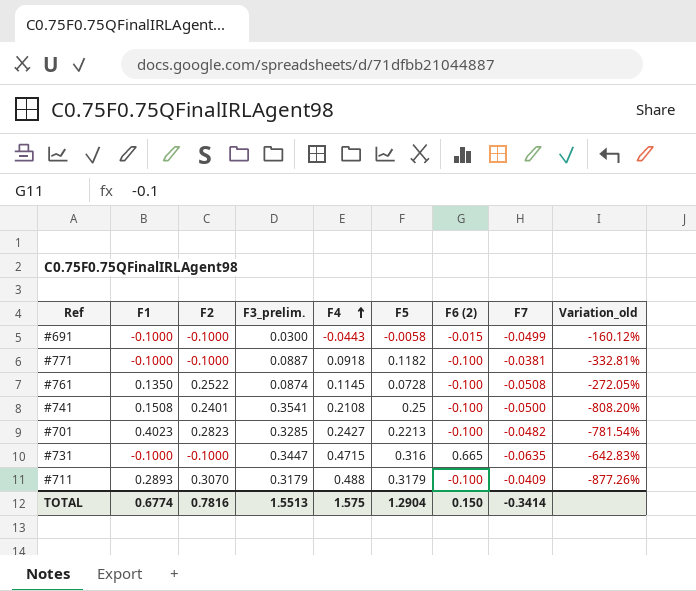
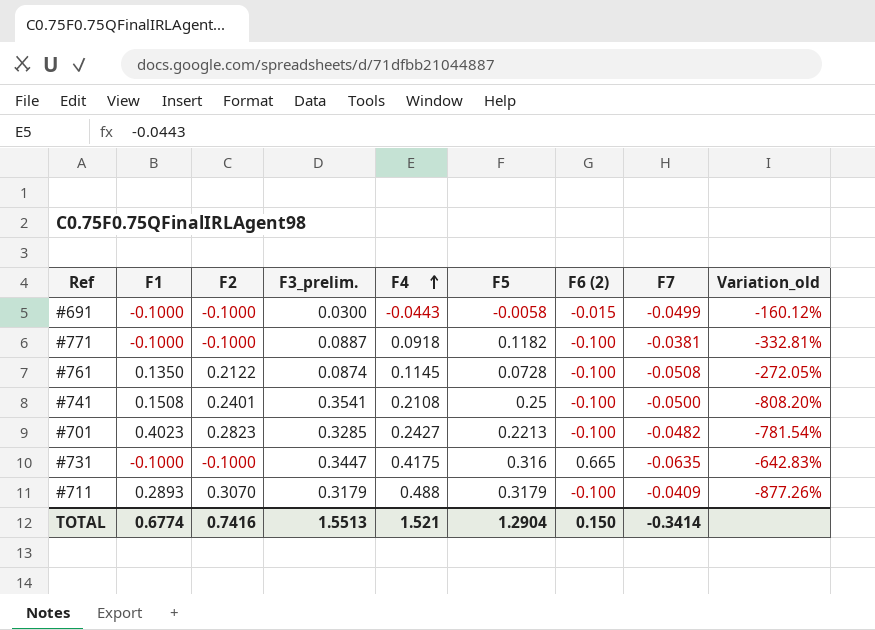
#761 | F2: 0.2522 -> 0.2122
#731 | F4: 0.4715 -> 0.4175
TOTAL | F2: 0.7816 -> 0.7416
TOTAL | F4: 1.575 -> 1.521

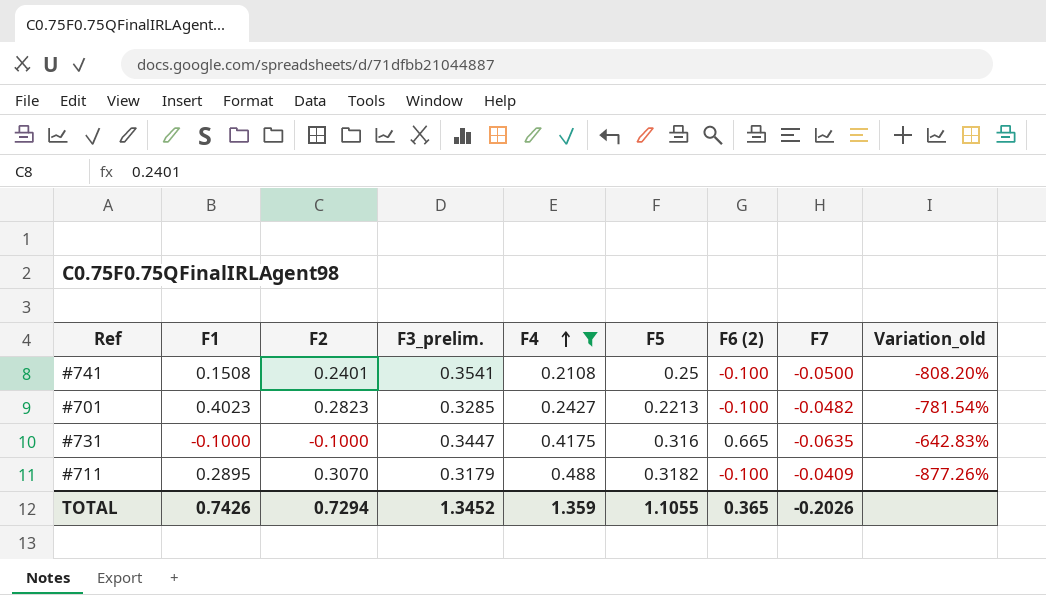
filter: none -> F4 >= 0.2108
#711 | F1: 0.2893 -> 0.2895
#711 | F5: 0.3179 -> 0.3182
TOTAL | F1: 0.6774 -> 0.7426
TOTAL | F2: 0.7416 -> 0.7294
TOTAL | F3_prelim.: 1.5513 -> 1.3452
TOTAL | F4: 1.521 -> 1.359
TOTAL | F5: 1.2904 -> 1.1055
TOTAL | F6 (2): 0.150 -> 0.365
TOTAL | F7: -0.3414 -> -0.2026

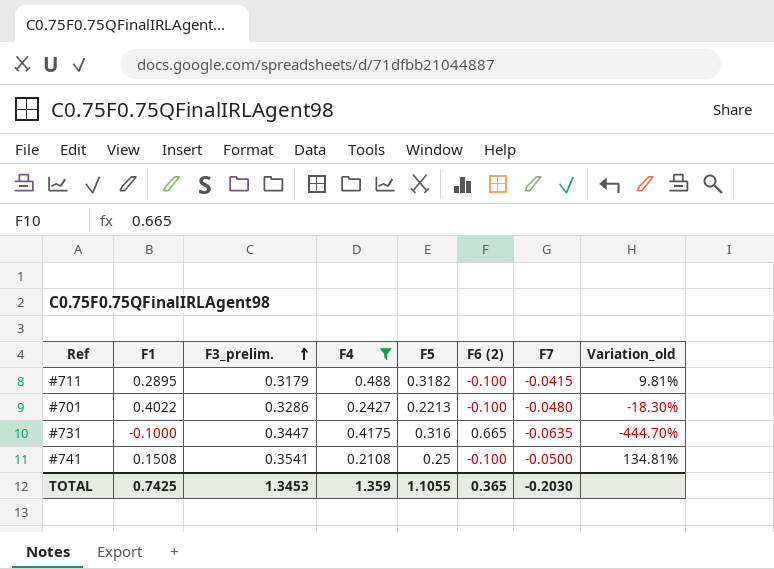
row order: F4 ascending -> F3_prelim. ascending
column F2 | position: 3 -> none
column Variation_old | formula: ([F3_prelim.] - [F7]) / [F7] -> ([F3_prelim.] - [F1]) / [F1]
#711 | F7: -0.0409 -> -0.0415
#701 | F1: 0.4023 -> 0.4022
#701 | F3_prelim.: 0.3285 -> 0.3286
#701 | F7: -0.0482 -> -0.0480
TOTAL | F1: 0.7426 -> 0.7425
TOTAL | F3_prelim.: 1.3452 -> 1.3453
TOTAL | F7: -0.2026 -> -0.2030

